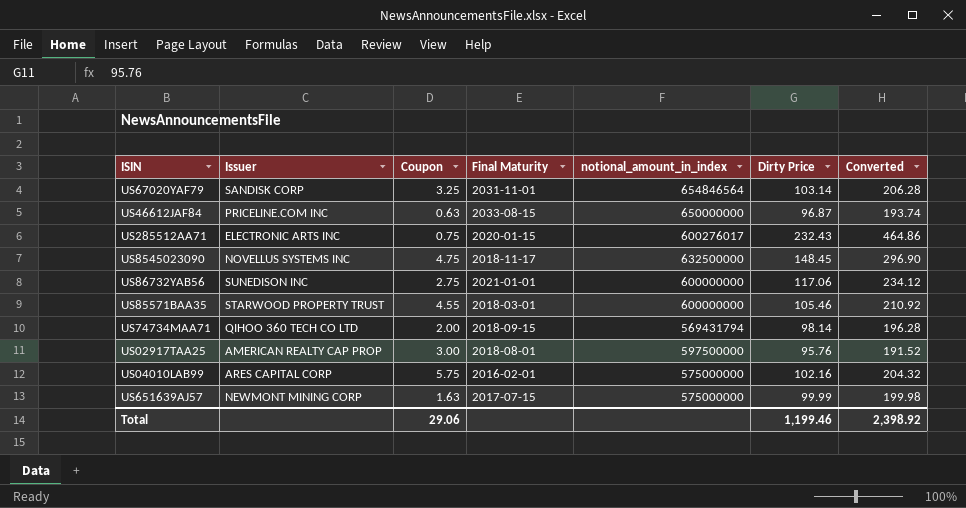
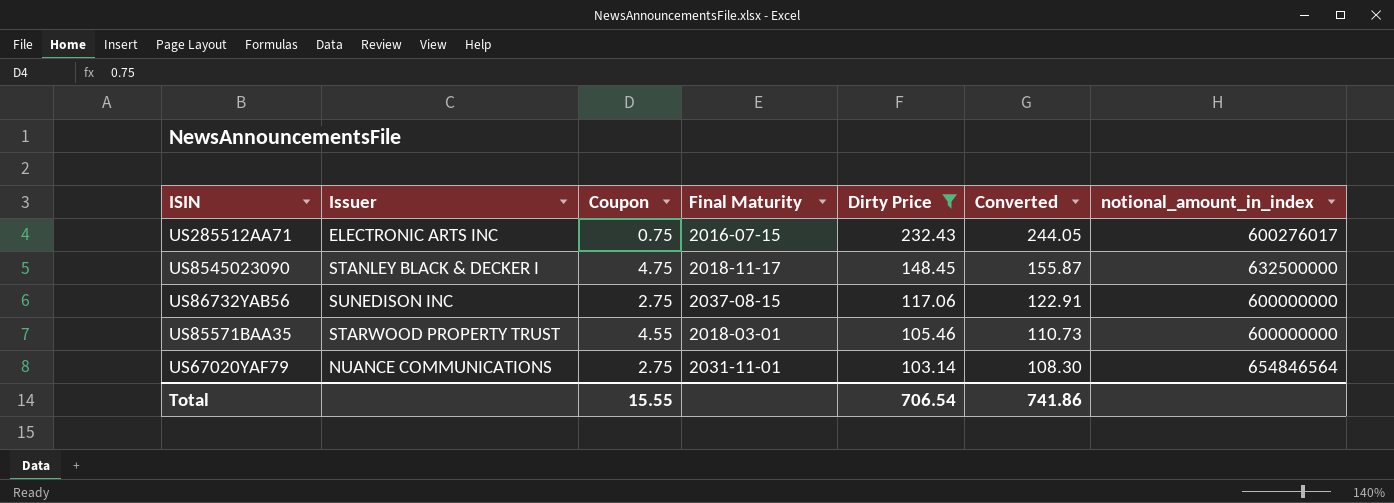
filter: none -> Dirty Price >= 103.14
row order: none -> Dirty Price descending
column Converted | formula: [Dirty Price] * 2 -> [Dirty Price] * 1.05
column notional_amount_in_index | position: 5 -> 7
US285512AA71 | Final Maturity: 2020-01-15 -> 2016-07-15
US8545023090 | Issuer: NOVELLUS SYSTEMS INC -> STANLEY BLACK & DECKER I
US86732YAB56 | Final Maturity: 2021-01-01 -> 2037-08-15
US67020YAF79 | Issuer: SANDISK CORP -> NUANCE COMMUNICATIONS
US67020YAF79 | Coupon: 3.25 -> 2.75
Total | Coupon: 29.06 -> 15.55
Total | Dirty Price: 1,199.46 -> 706.54
Total | Converted: 2,398.92 -> 741.86

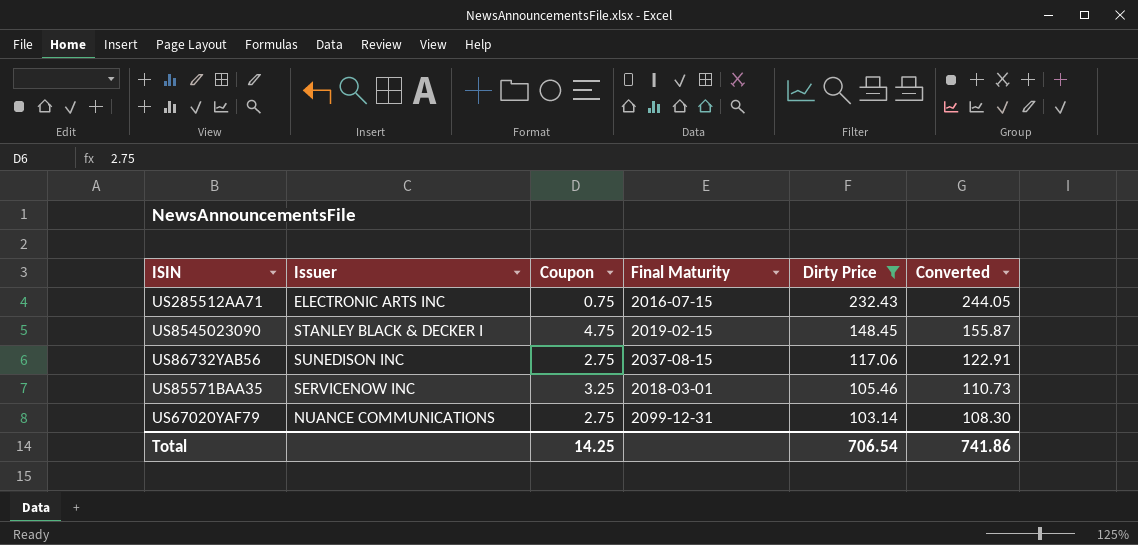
column notional_amount_in_index | position: 7 -> none
US8545023090 | Final Maturity: 2018-11-17 -> 2019-02-15
US85571BAA35 | Issuer: STARWOOD PROPERTY TRUST -> SERVICENOW INC
US85571BAA35 | Coupon: 4.55 -> 3.25
US67020YAF79 | Final Maturity: 2031-11-01 -> 2099-12-31
Total | Coupon: 15.55 -> 14.25

